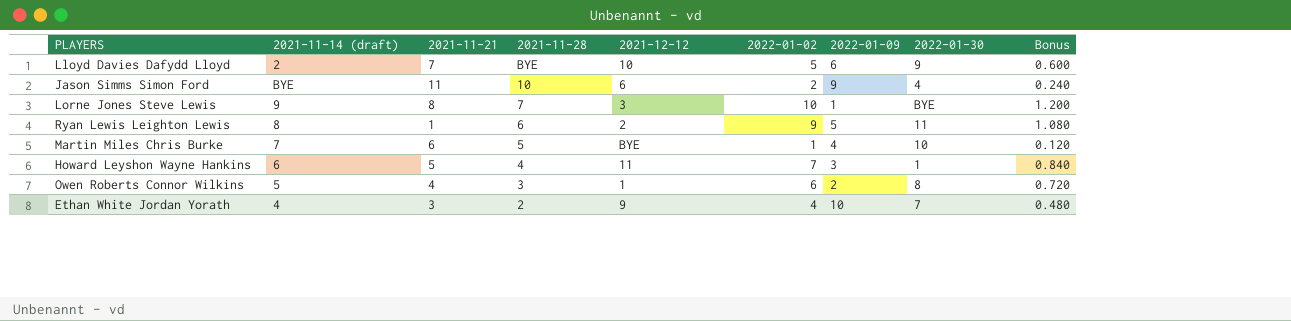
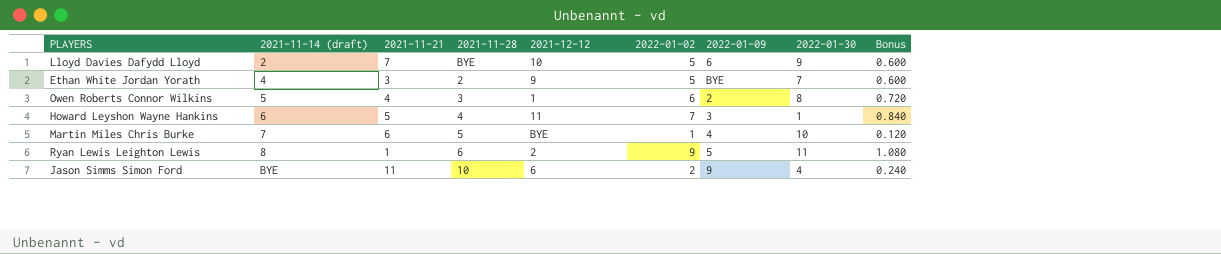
row order: 2021-11-28 descending -> 2021-11-14 (draft) ascending
row Lorne Jones Steve Lewis: 9 | 8 | 7 | 3 | 10 | 1 | BYE | 1.200 -> none
Ethan White Jordan Yorath | 2022-01-02: 4 -> 5
Ethan White Jordan Yorath | 2022-01-09: 10 -> BYE
Ethan White Jordan Yorath | Bonus: 0.480 -> 0.600

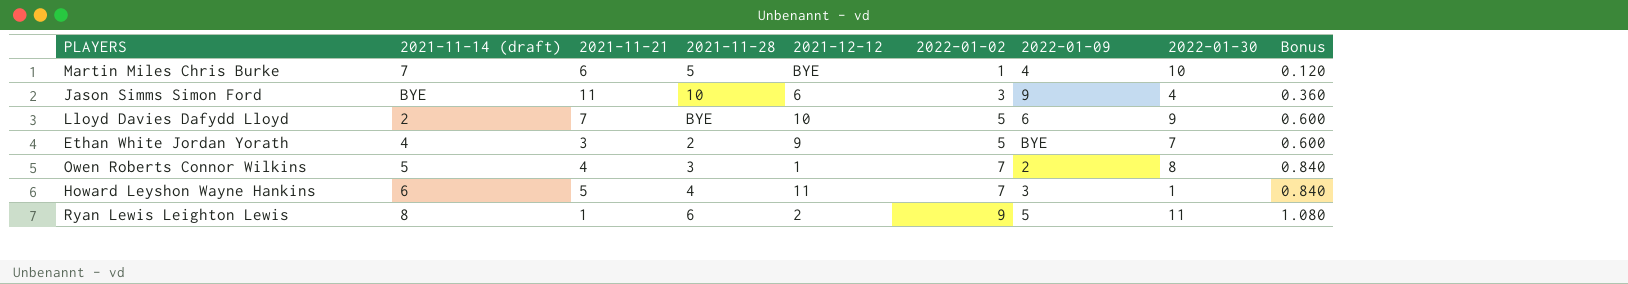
row order: 2021-11-14 (draft) ascending -> 2022-01-02 ascending
Jason Simms Simon Ford | 2022-01-02: 2 -> 3
Jason Simms Simon Ford | Bonus: 0.240 -> 0.360
Owen Roberts Connor Wilkins | 2022-01-02: 6 -> 7
Owen Roberts Connor Wilkins | Bonus: 0.720 -> 0.840

